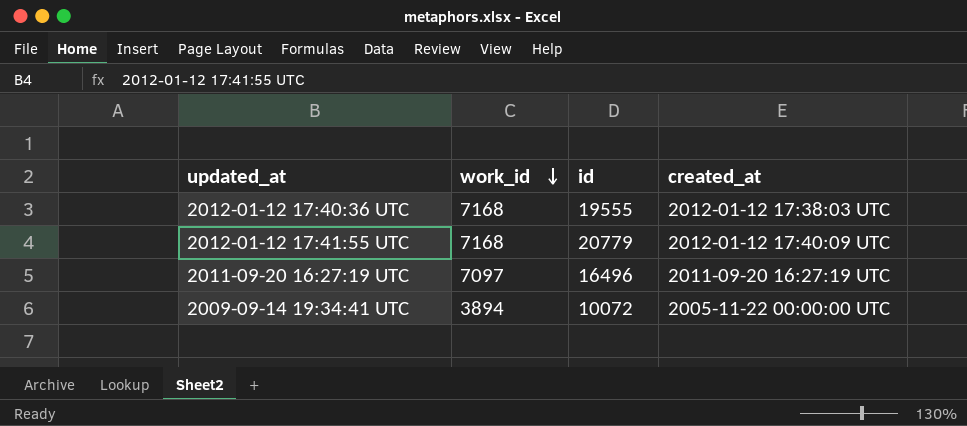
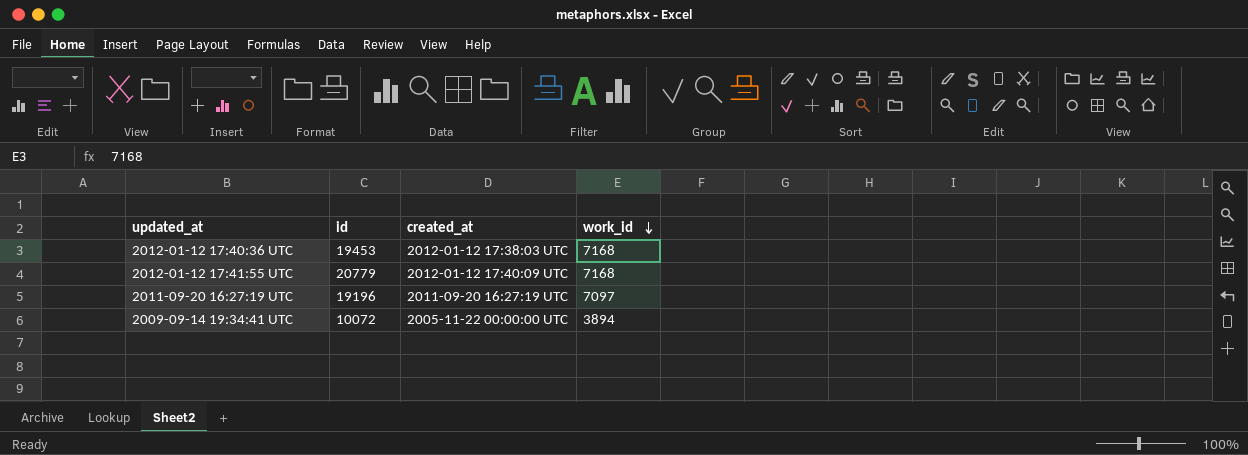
column work_id | position: 2 -> 4
2012-01-12 17:40:36 UTC | id: 19555 -> 19453
2011-09-20 16:27:19 UTC | id: 16496 -> 19196

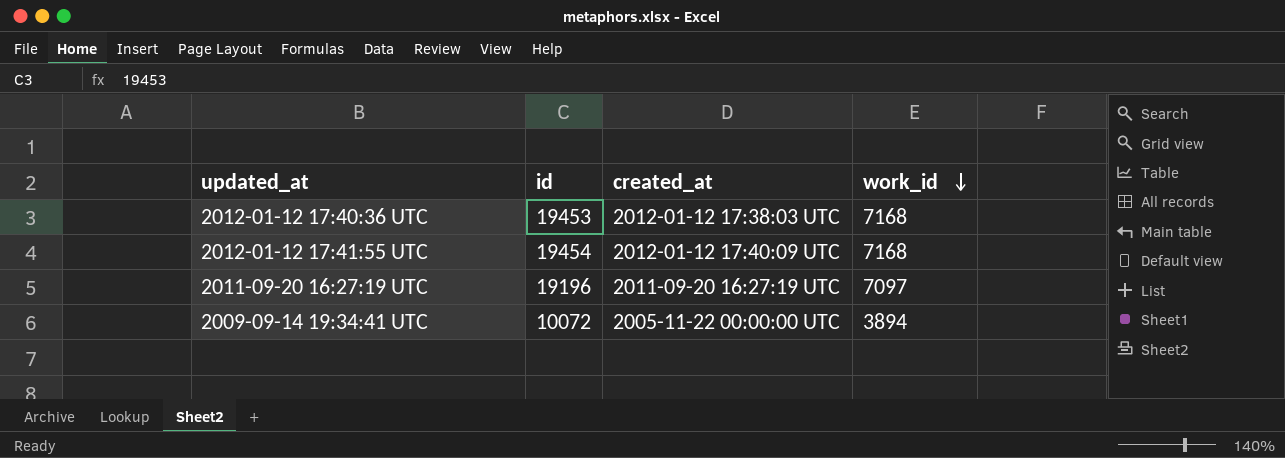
2012-01-12 17:41:55 UTC | id: 20779 -> 19454

